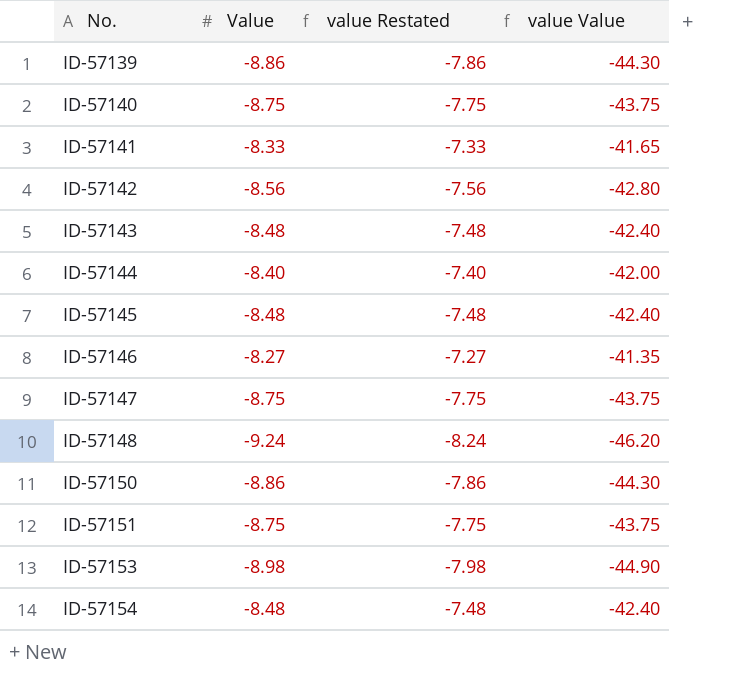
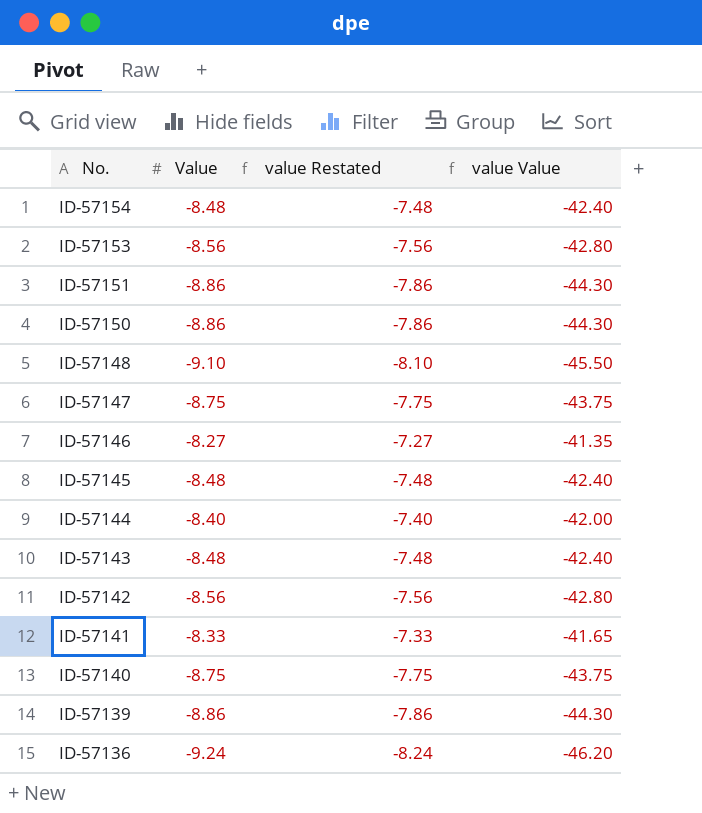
row order: No. ascending -> No. descending
ID-57153 | Value: -8.98 -> -8.56
ID-57153 | value Restated: -7.98 -> -7.56
ID-57153 | value Value: -44.90 -> -42.80
ID-57151 | Value: -8.75 -> -8.86
ID-57151 | value Restated: -7.75 -> -7.86
ID-57151 | value Value: -43.75 -> -44.30
ID-57148 | Value: -9.24 -> -9.10
ID-57148 | value Restated: -8.24 -> -8.10
ID-57148 | value Value: -46.20 -> -45.50
row ID-57136: none -> -9.24 | -8.24 | -46.20

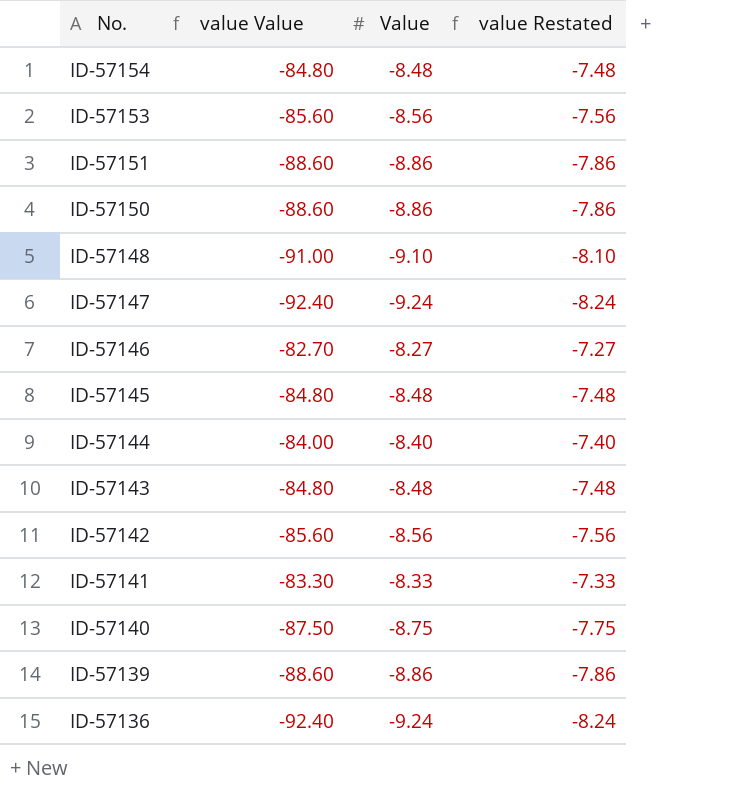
column value Value | formula: [Value] * 5 -> [Value] * 10
column value Value | position: 4 -> 2
ID-57147 | Value: -8.75 -> -9.24
ID-57147 | value Restated: -7.75 -> -8.24

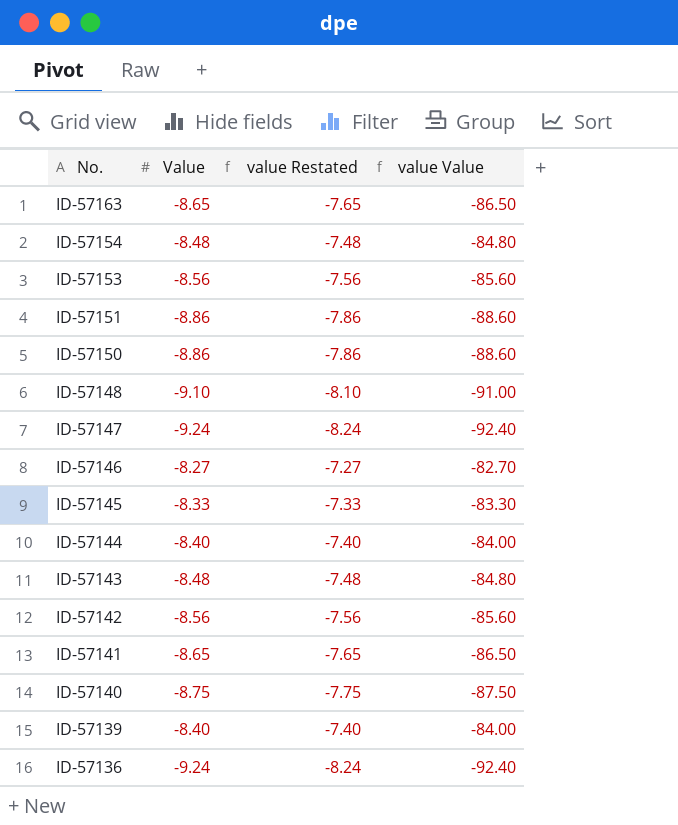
column value Value | position: 2 -> 4
row ID-57163: none -> -8.65 | -7.65 | -86.50
ID-57145 | Value: -8.48 -> -8.33
ID-57145 | value Restated: -7.48 -> -7.33
ID-57145 | value Value: -84.80 -> -83.30
ID-57141 | Value: -8.33 -> -8.65
ID-57141 | value Restated: -7.33 -> -7.65
ID-57141 | value Value: -83.30 -> -86.50
ID-57139 | Value: -8.86 -> -8.40
ID-57139 | value Restated: -7.86 -> -7.40
ID-57139 | value Value: -88.60 -> -84.00

